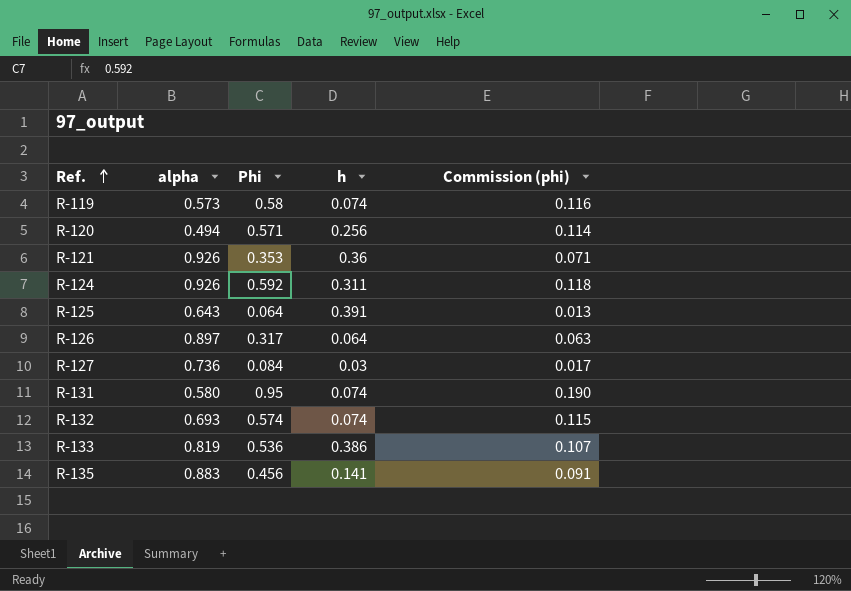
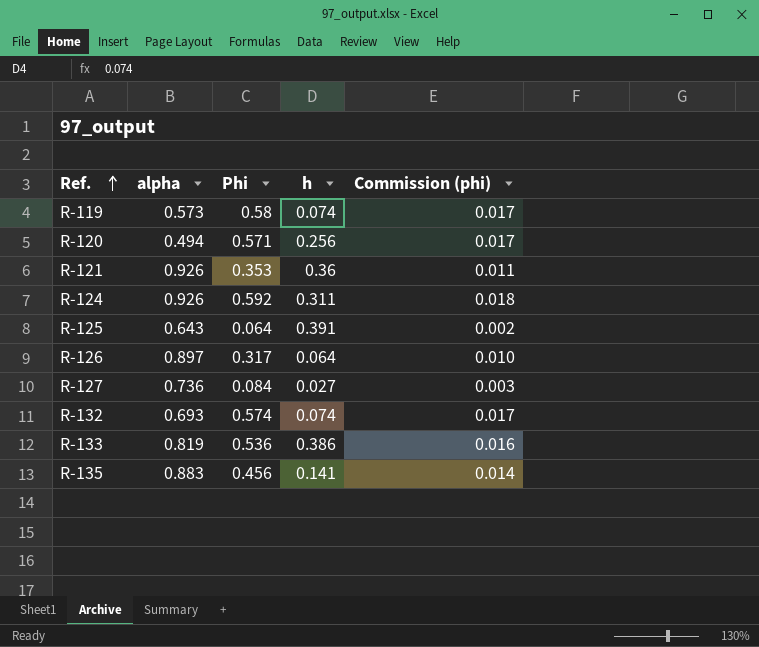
column Commission (phi) | formula: [Phi] * 0.2 -> [Phi] * 0.03
row R-131: 0.580 | 0.95 | 0.074 | 0.190 -> none
R-127 | h: 0.03 -> 0.027

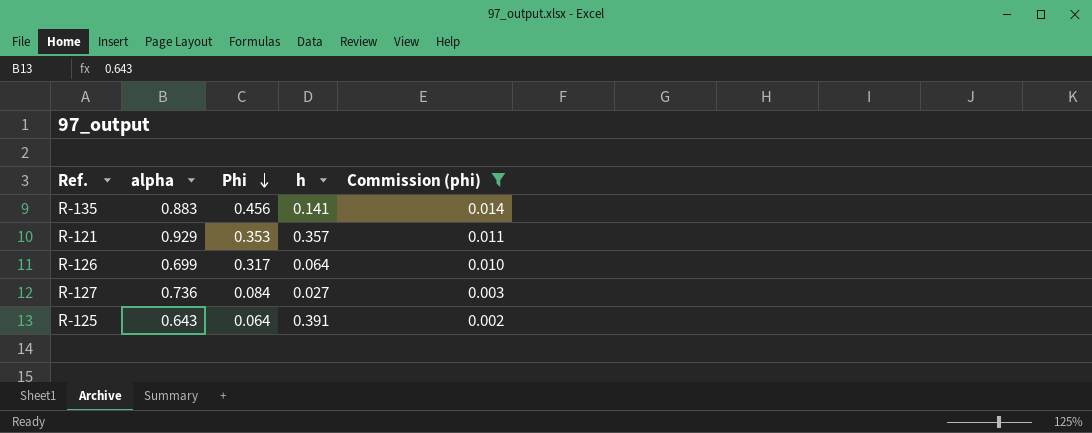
filter: none -> Commission (phi) <= 0.014
row order: Ref. ascending -> Phi descending
R-121 | alpha: 0.926 -> 0.929
R-121 | h: 0.36 -> 0.357
R-126 | alpha: 0.897 -> 0.699

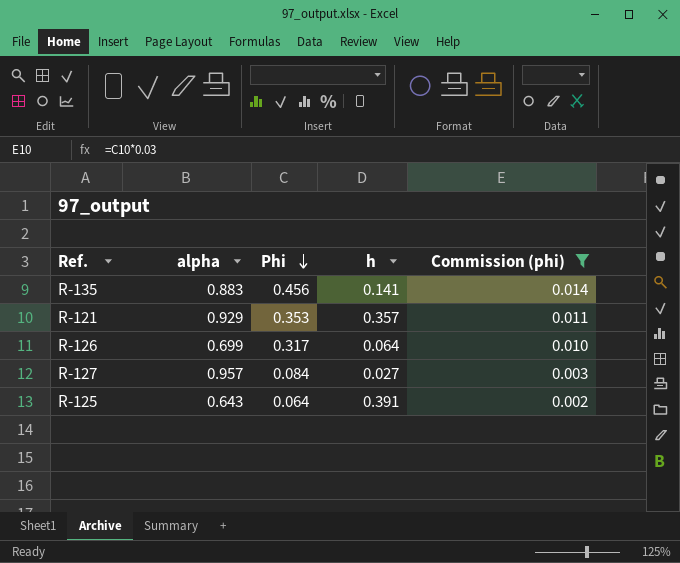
R-127 | alpha: 0.736 -> 0.957

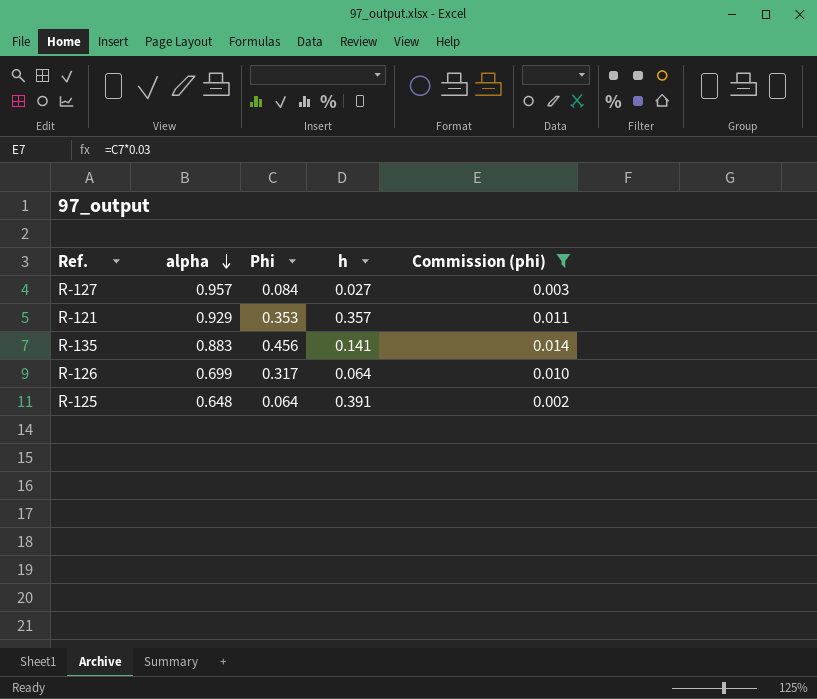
row order: Phi descending -> alpha descending
R-125 | alpha: 0.643 -> 0.648

